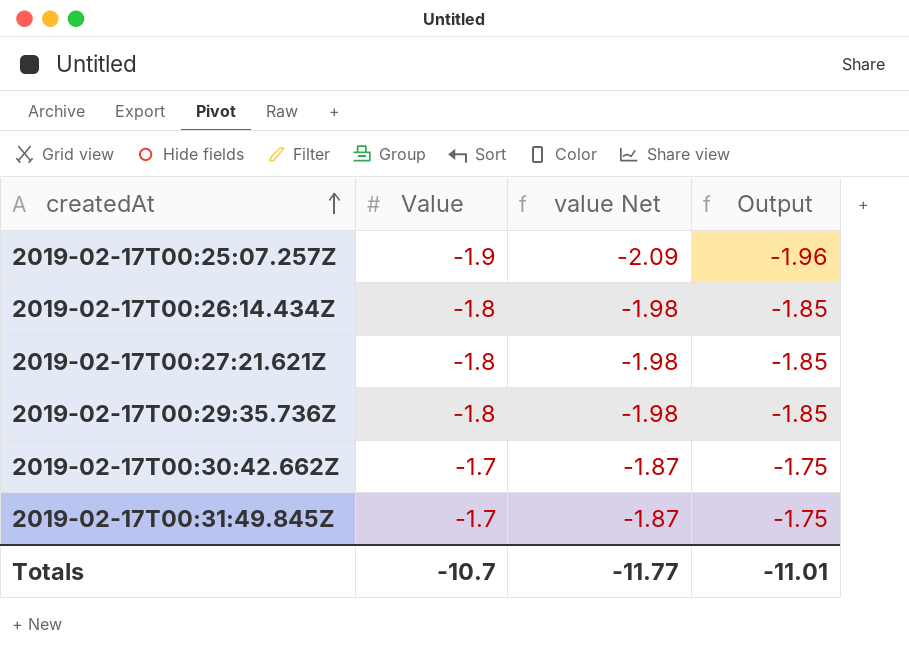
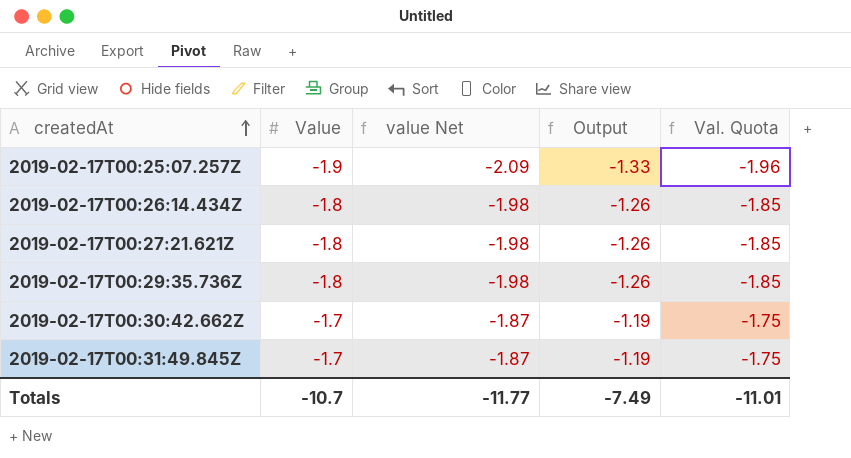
column Output | formula: [Value] * 1.03 -> [Value] * 0.7
column Val. Quota | formula: none -> [Value] * 1.03
Totals | Output: -11.01 -> -7.49

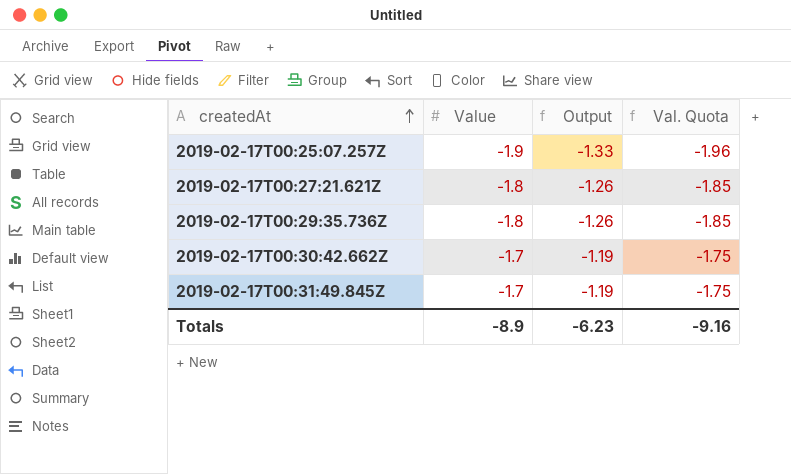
column value Net | formula: [Value] * 1.1 -> none
row 2019-02-17T00:26:14.434Z: -1.8 | -1.98 | -1.26 | -1.85 -> none
Totals | Value: -10.7 -> -8.9
Totals | Output: -7.49 -> -6.23
Totals | Val. Quota: -11.01 -> -9.16

